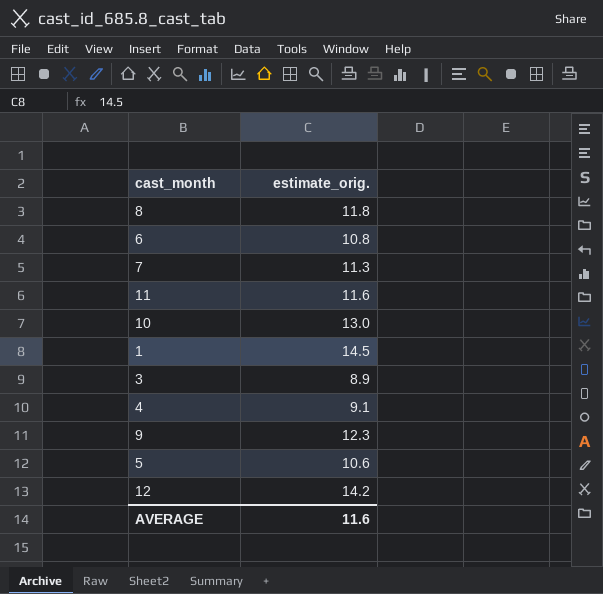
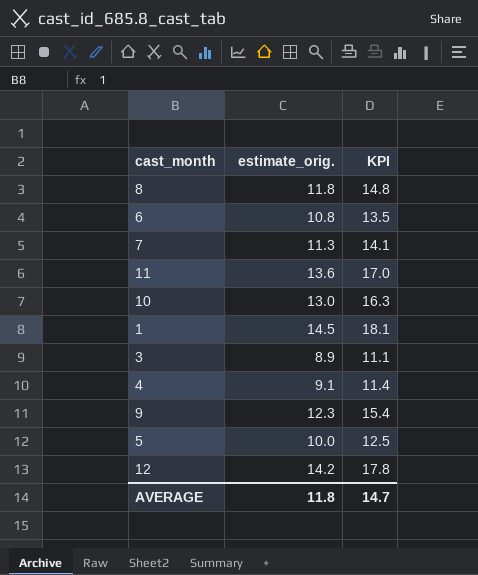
column KPI | formula: none -> [estimate_orig.] * 1.25
11 | estimate_orig.: 11.6 -> 13.6
5 | estimate_orig.: 10.6 -> 10.0
AVERAGE | estimate_orig.: 11.6 -> 11.8

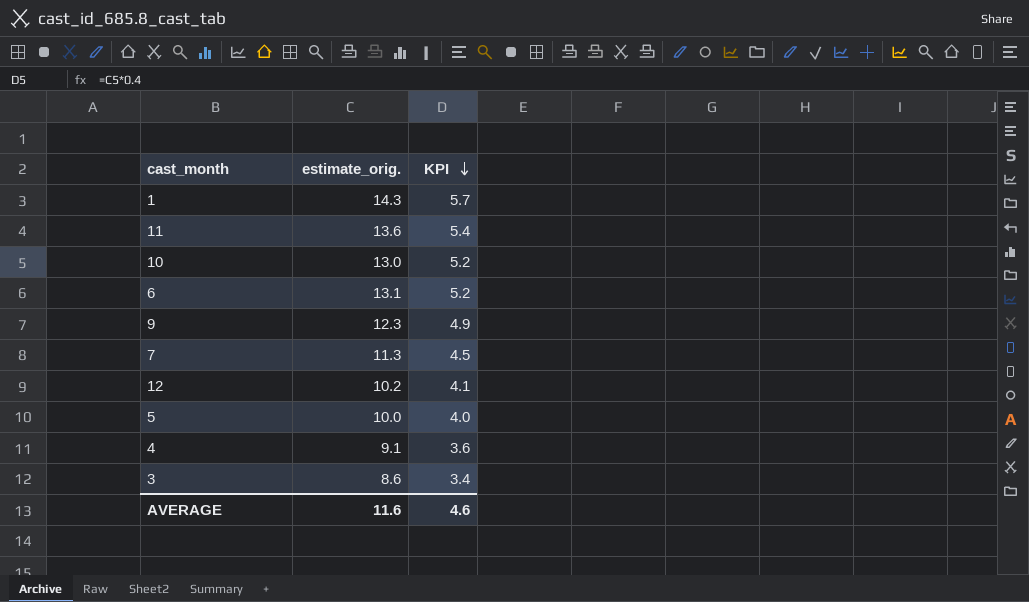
row order: none -> KPI descending
column KPI | formula: [estimate_orig.] * 1.25 -> [estimate_orig.] * 0.4
row 8: 11.8 | 14.8 -> none
1 | estimate_orig.: 14.5 -> 14.3
6 | estimate_orig.: 10.8 -> 13.1
12 | estimate_orig.: 14.2 -> 10.2
3 | estimate_orig.: 8.9 -> 8.6
AVERAGE | estimate_orig.: 11.8 -> 11.6
AVERAGE | KPI: 14.7 -> 4.6

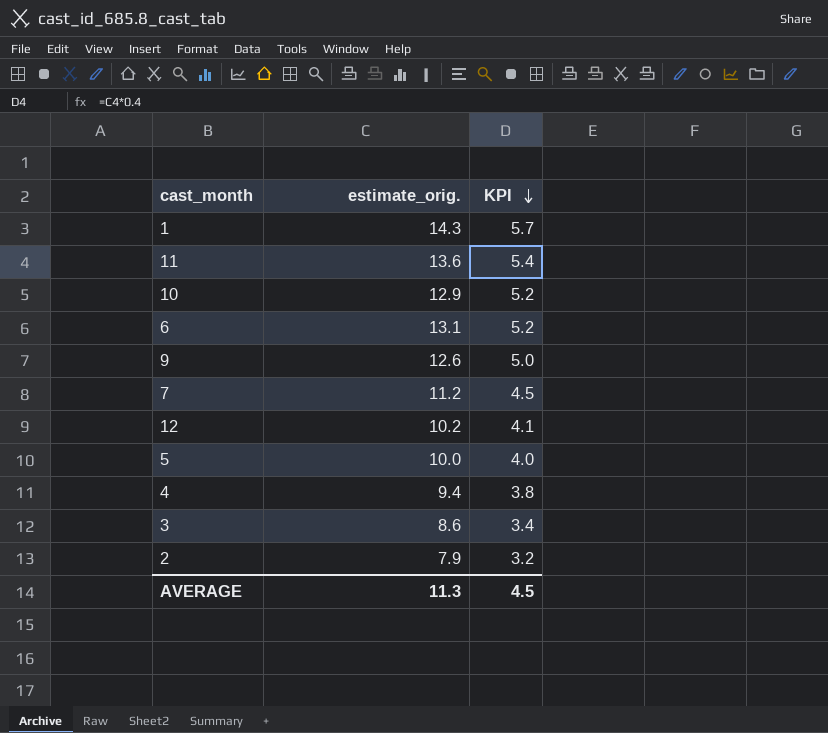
10 | estimate_orig.: 13.0 -> 12.9
9 | estimate_orig.: 12.3 -> 12.6
9 | KPI: 4.9 -> 5.0
7 | estimate_orig.: 11.3 -> 11.2
4 | estimate_orig.: 9.1 -> 9.4
4 | KPI: 3.6 -> 3.8
row 2: none -> 7.9 | 3.2
AVERAGE | estimate_orig.: 11.6 -> 11.3
AVERAGE | KPI: 4.6 -> 4.5

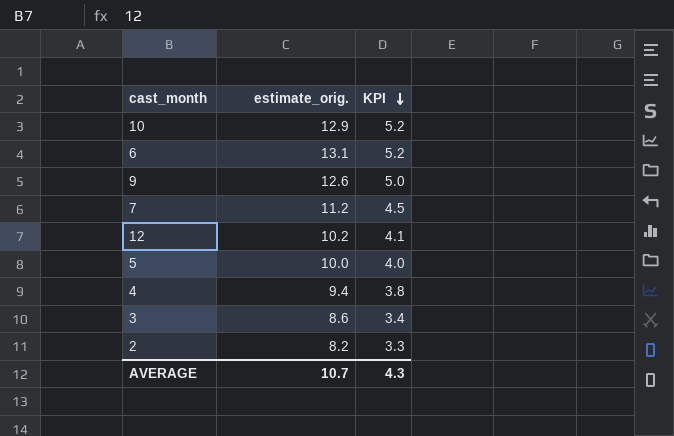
row 1: 14.3 | 5.7 -> none
row 11: 13.6 | 5.4 -> none
2 | estimate_orig.: 7.9 -> 8.2
2 | KPI: 3.2 -> 3.3
AVERAGE | estimate_orig.: 11.3 -> 10.7
AVERAGE | KPI: 4.5 -> 4.3

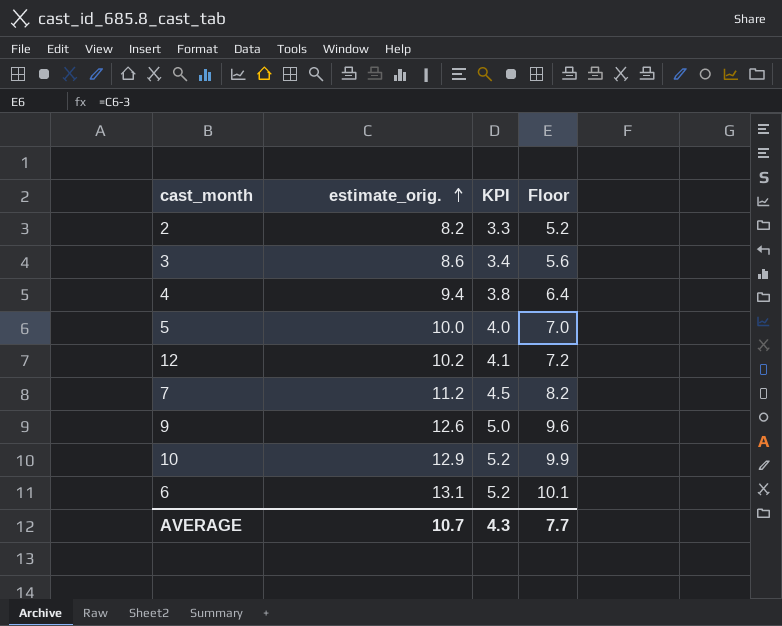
row order: KPI descending -> estimate_orig. ascending
column Floor | formula: none -> [estimate_orig.] - 3

